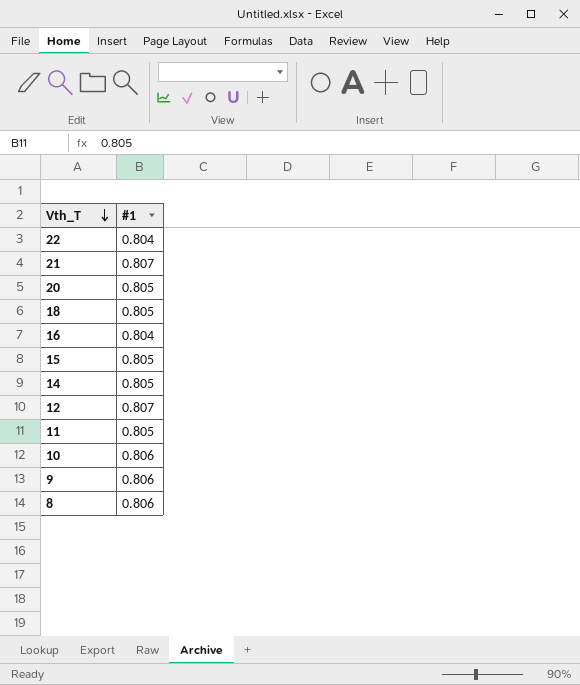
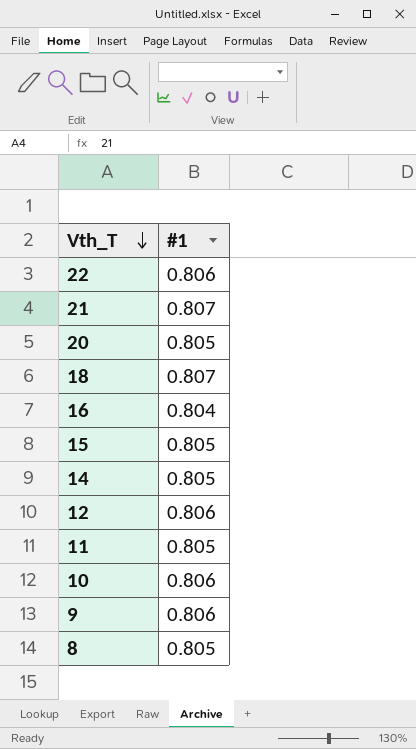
22 | #1: 0.804 -> 0.806
18 | #1: 0.805 -> 0.807
12 | #1: 0.807 -> 0.806
8 | #1: 0.806 -> 0.805

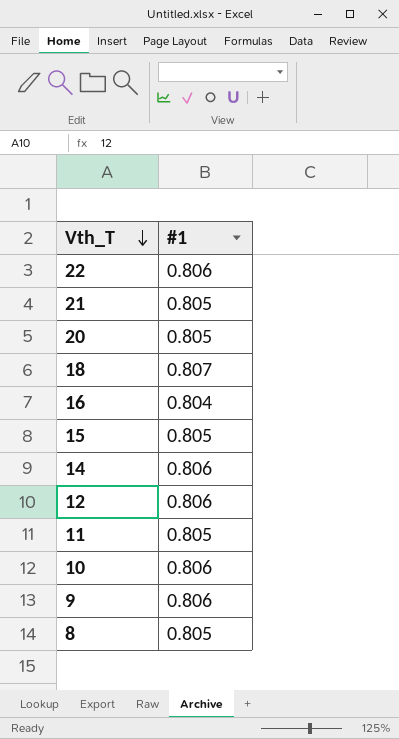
21 | #1: 0.807 -> 0.805
14 | #1: 0.805 -> 0.806

